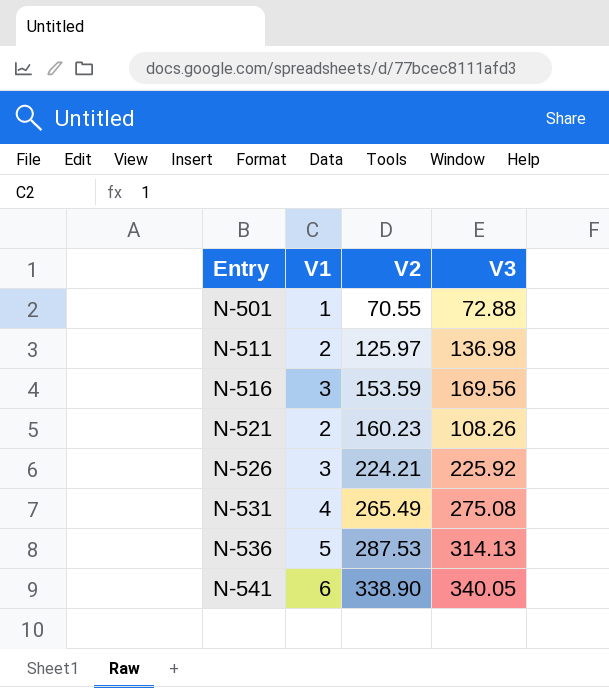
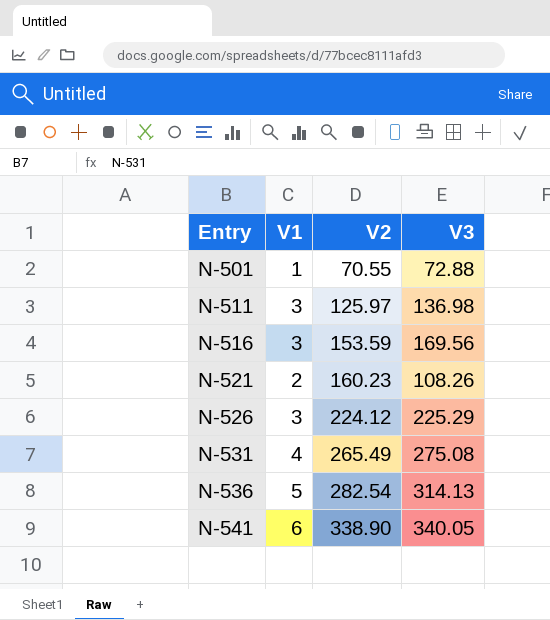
N-511 | V1: 2 -> 3
N-526 | V2: 224.21 -> 224.12
N-526 | V3: 225.92 -> 225.29
N-536 | V2: 287.53 -> 282.54

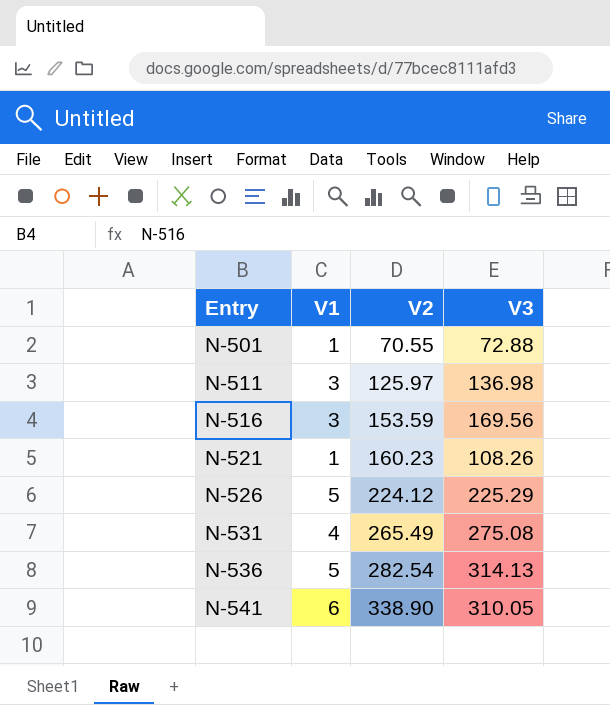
N-521 | V1: 2 -> 1
N-526 | V1: 3 -> 5
N-541 | V3: 340.05 -> 310.05

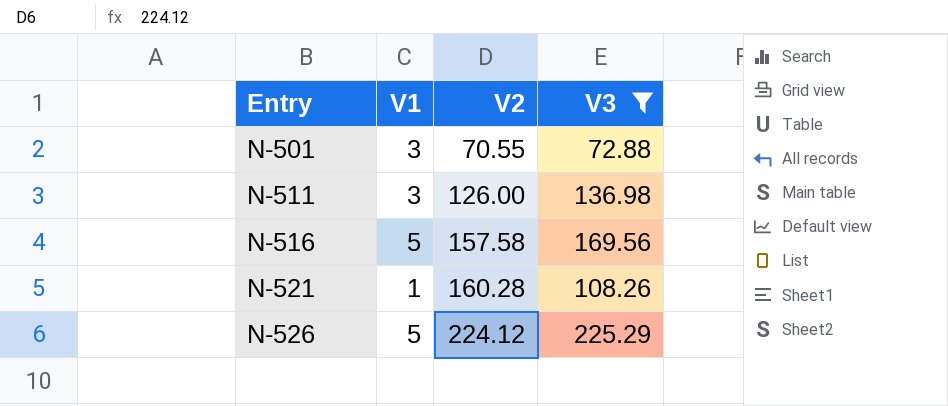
filter: none -> V3 <= 225.29
N-501 | V1: 1 -> 3
N-511 | V2: 125.97 -> 126.00
N-516 | V1: 3 -> 5
N-516 | V2: 153.59 -> 157.58
N-521 | V2: 160.23 -> 160.28

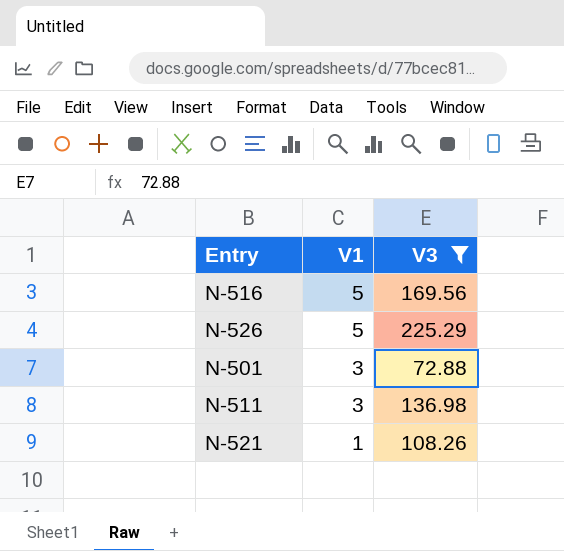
row order: Entry ascending -> V1 descending
column V2 | position: 3 -> none

